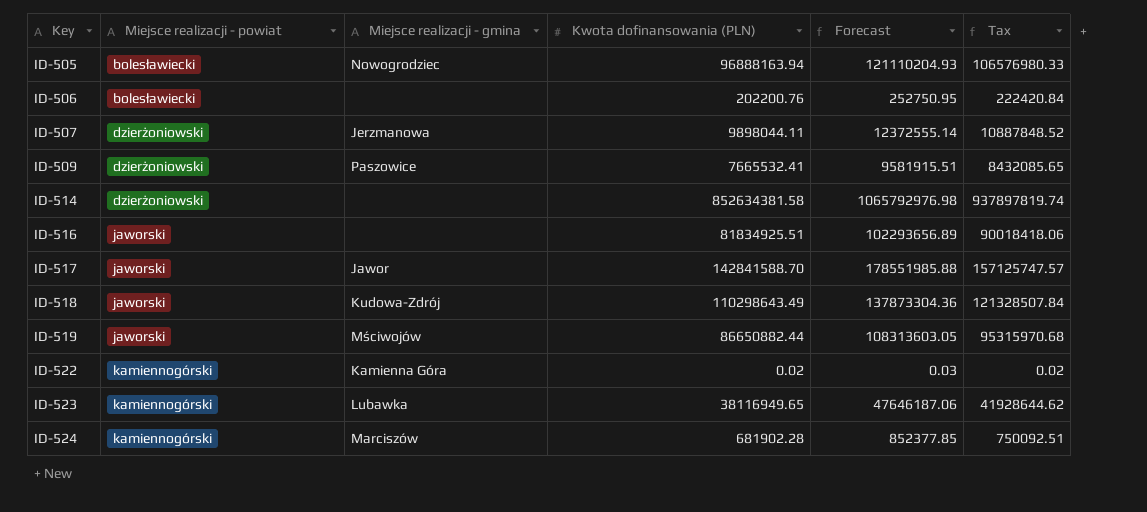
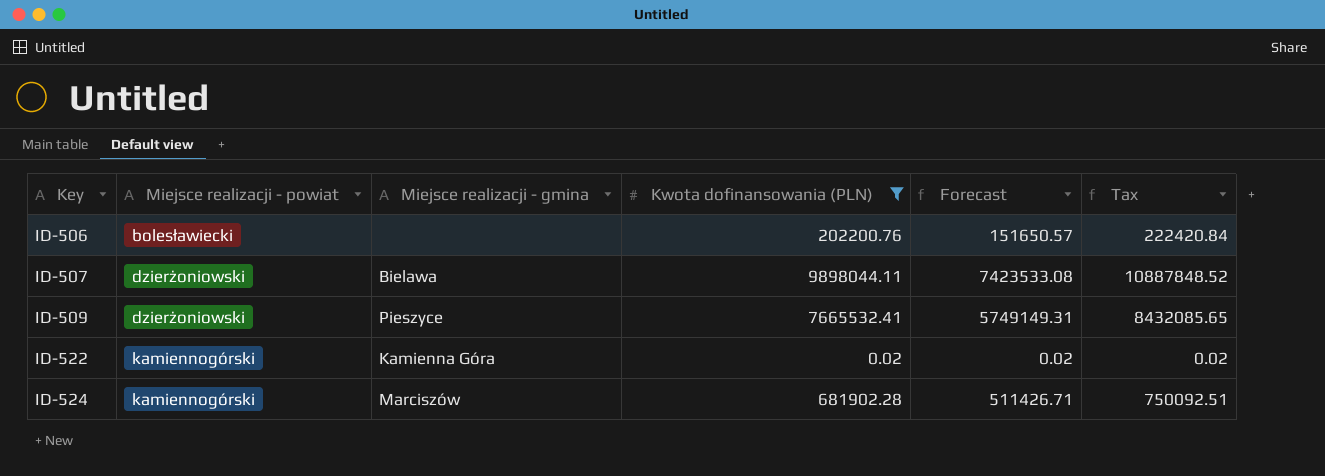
filter: none -> Kwota dofinansowania (PLN) <= 9898044.11
column Forecast | formula: [Kwota dofinansowania (PLN)] * 1.25 -> [Kwota dofinansowania (PLN)] * 0.75
ID-507 | Miejsce realizacji - gmina: Jerzmanowa -> Bielawa
ID-509 | Miejsce realizacji - gmina: Paszowice -> Pieszyce

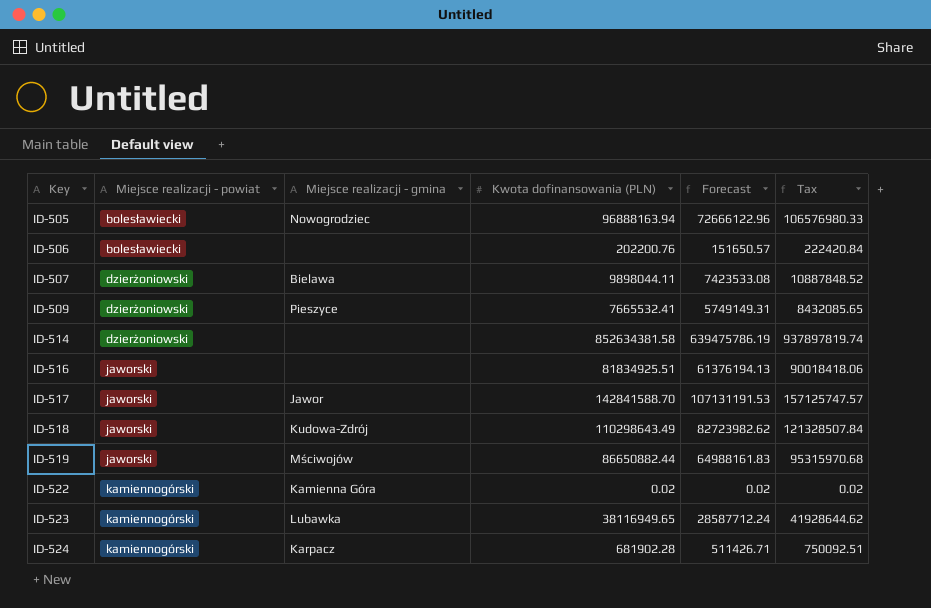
filter: Kwota dofinansowania (PLN) <= 9898044.11 -> none
ID-524 | Miejsce realizacji - gmina: Marciszów -> Karpacz

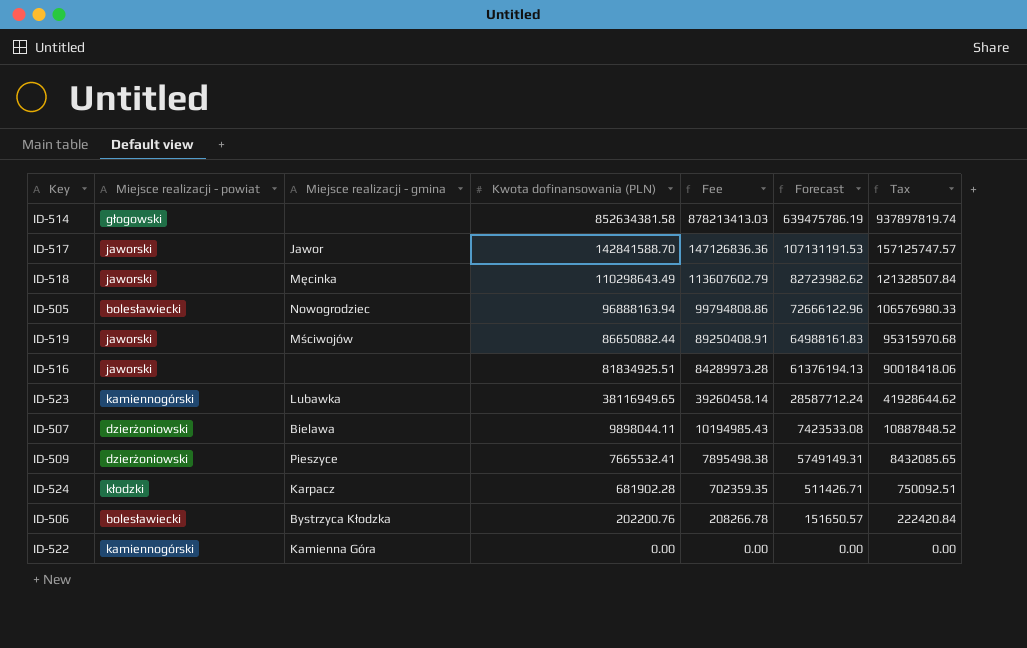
row order: Key ascending -> Kwota dofinansowania (PLN) descending
column Fee | formula: none -> [Kwota dofinansowania (PLN)] * 1.03
ID-514 | Miejsce realizacji - powiat: dzierżoniowski -> głogowski
ID-518 | Miejsce realizacji - gmina: Kudowa-Zdrój -> Męcinka
ID-524 | Miejsce realizacji - powiat: kamiennogórski -> kłodzki
ID-506 | Miejsce realizacji - gmina: none -> Bystrzyca Kłodzka
ID-522 | Kwota dofinansowania (PLN): 0.02 -> 0.00
ID-522 | Forecast: 0.02 -> 0.00
ID-522 | Tax: 0.02 -> 0.00

